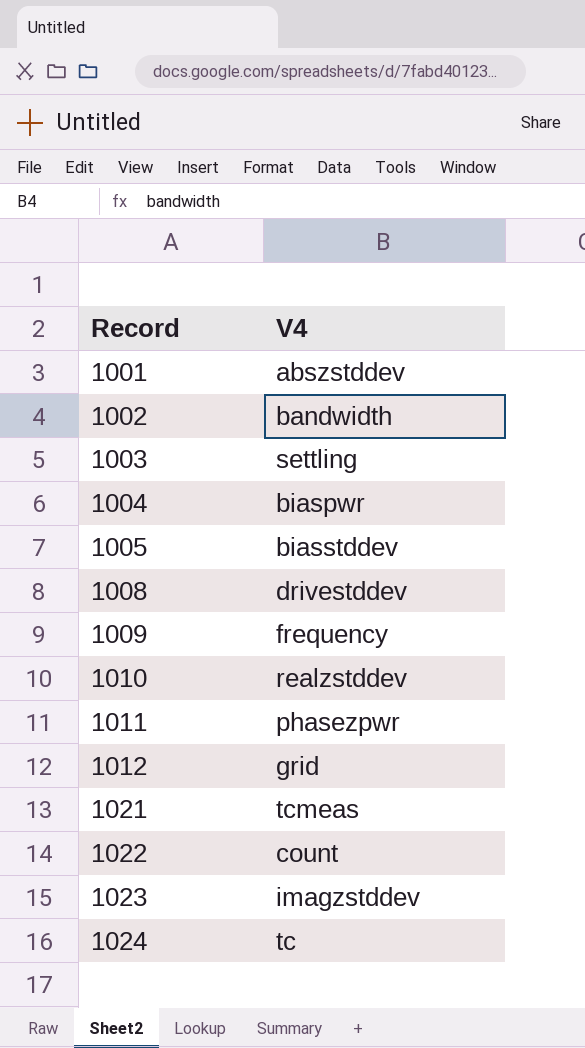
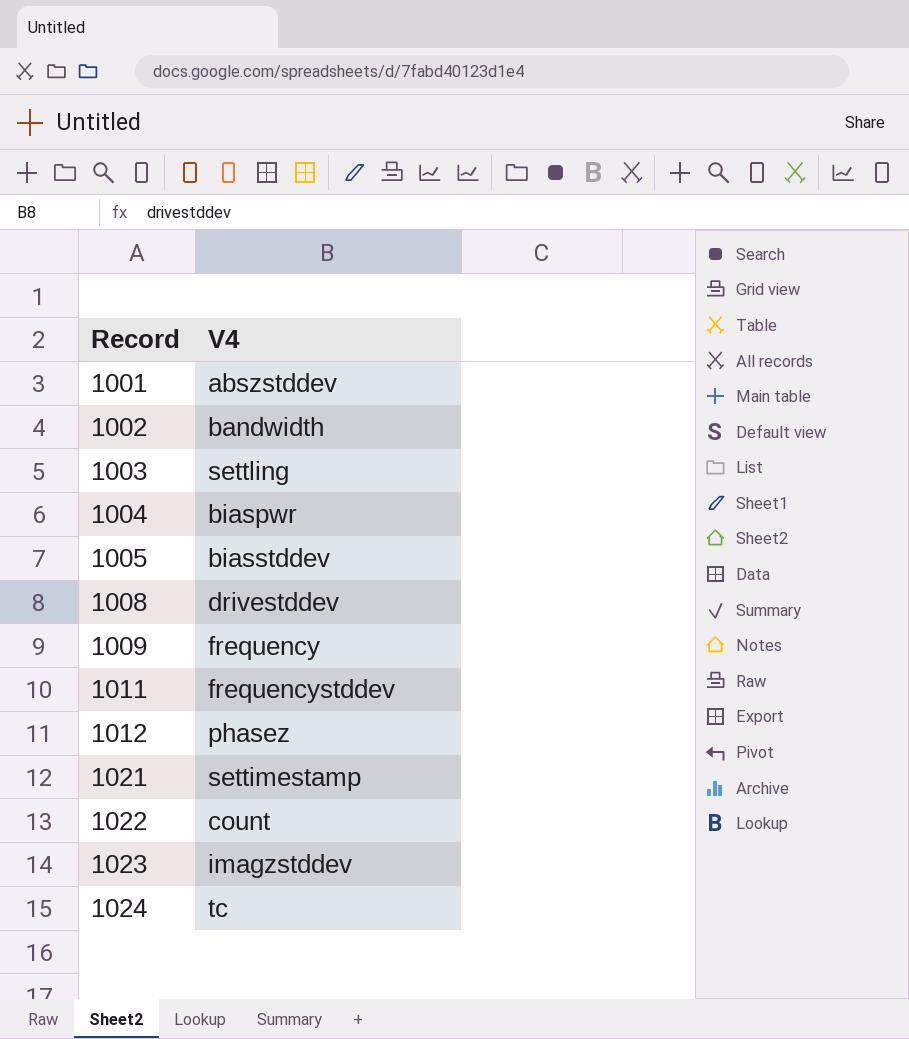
row 1010: realzstddev -> none
1011 | V4: phasezpwr -> frequencystddev
1012 | V4: grid -> phasez
1021 | V4: tcmeas -> settimestamp

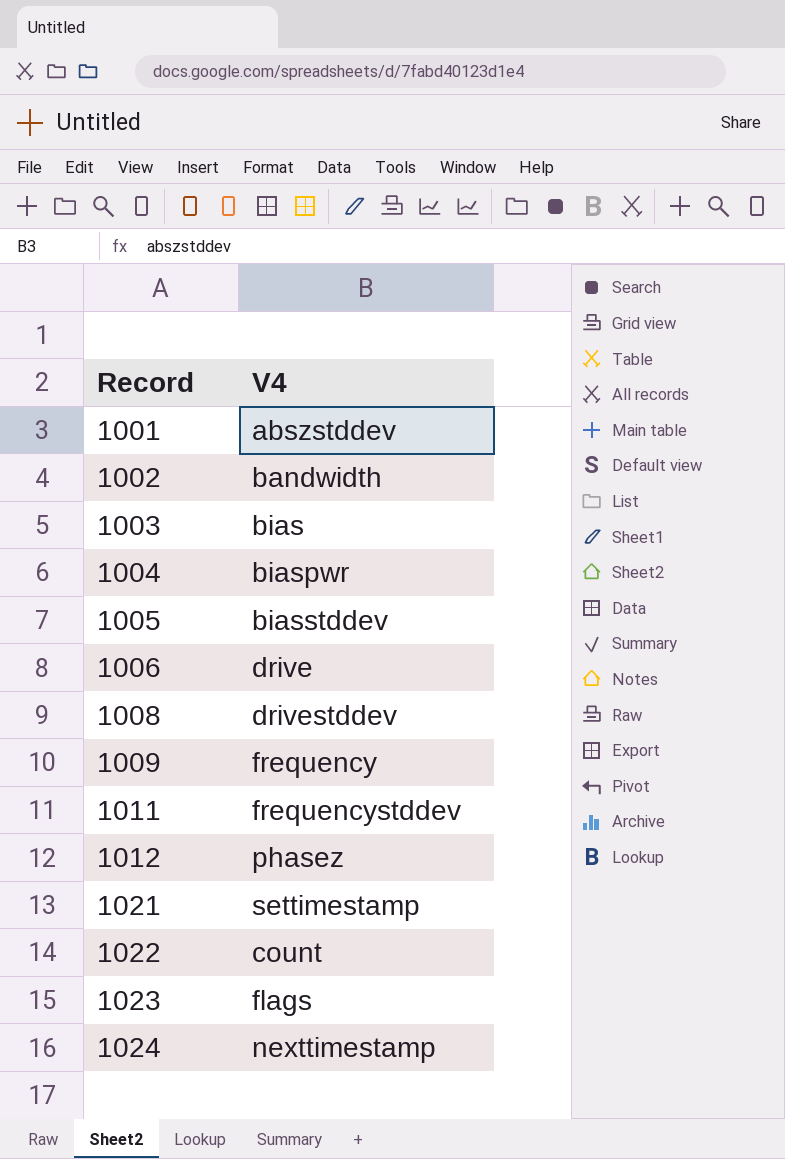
1003 | V4: settling -> bias
row 1006: none -> drive
1023 | V4: imagzstddev -> flags
1024 | V4: tc -> nexttimestamp

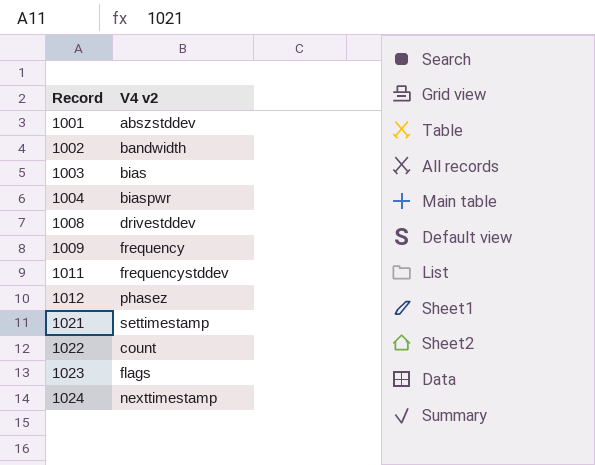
column name: V4 -> V4 v2
row 1005: biasstddev -> none
row 1006: drive -> none

